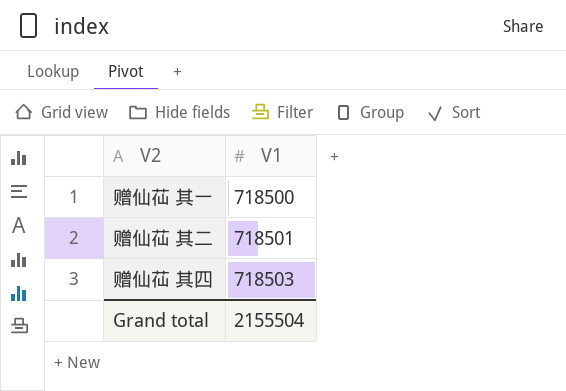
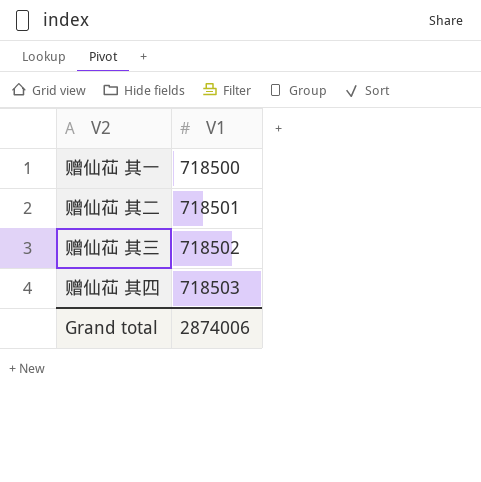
row 赠仙苮 其三: none -> 718502
Grand total | V1: 2155504 -> 2874006

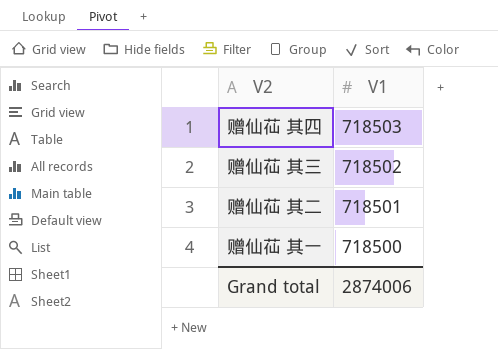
row order: V1 ascending -> V1 descending

